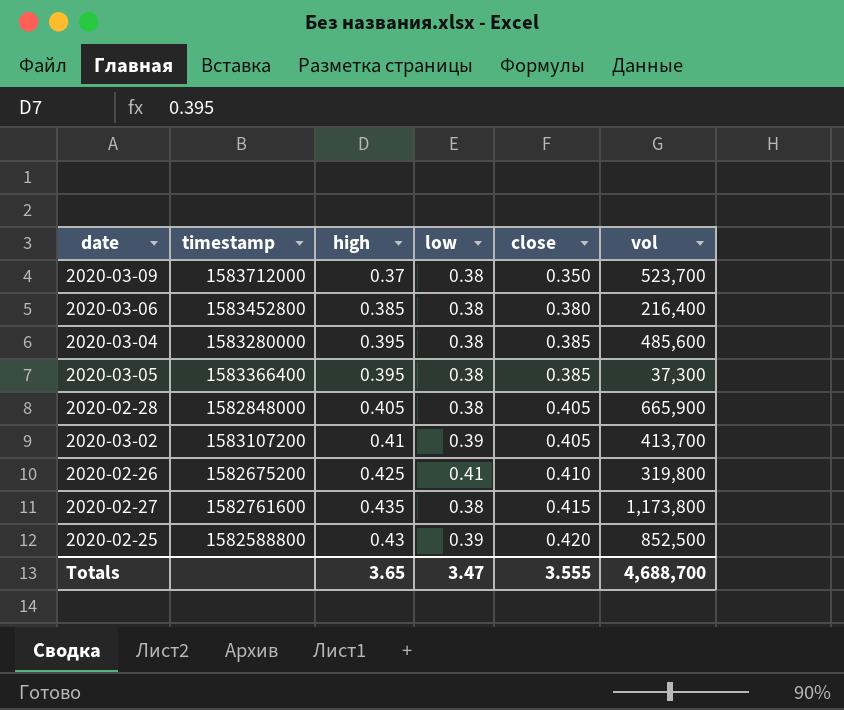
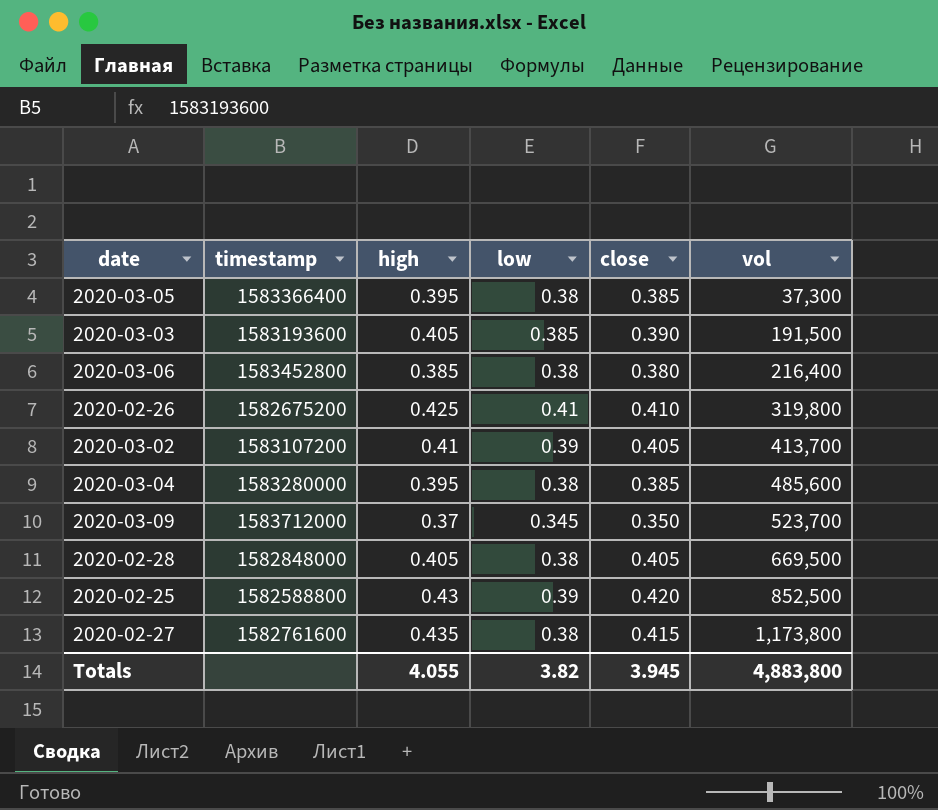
row order: close ascending -> vol ascending
row 2020-03-03: none -> 1583193600 | 0.405 | 0.385 | 0.390 | 191,500
2020-03-09 | low: 0.38 -> 0.345
2020-02-28 | vol: 665,900 -> 669,500
Totals | high: 3.65 -> 4.055
Totals | low: 3.47 -> 3.82
Totals | close: 3.555 -> 3.945
Totals | vol: 4,688,700 -> 4,883,800

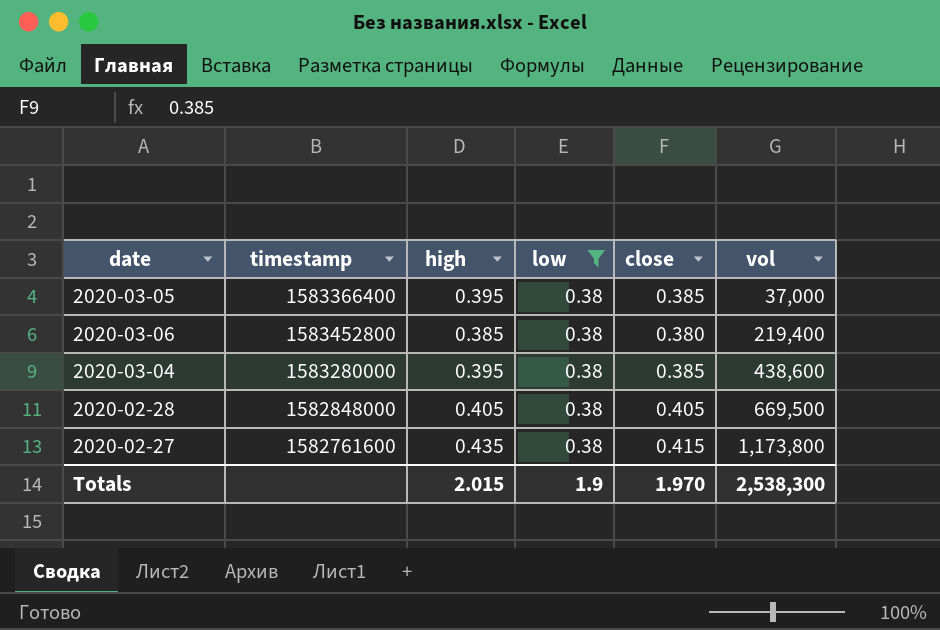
filter: none -> low = 0.38
2020-03-05 | vol: 37,300 -> 37,000
2020-03-06 | vol: 216,400 -> 219,400
2020-03-04 | vol: 485,600 -> 438,600
Totals | high: 4.055 -> 2.015
Totals | low: 3.82 -> 1.9
Totals | close: 3.945 -> 1.970
Totals | vol: 4,883,800 -> 2,538,300

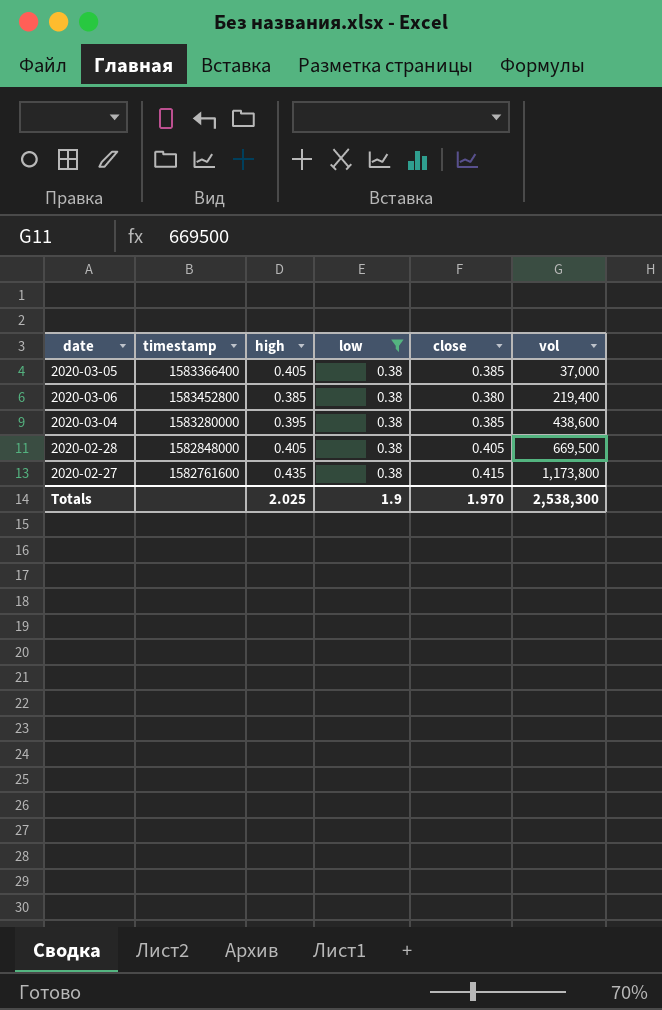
2020-03-05 | high: 0.395 -> 0.405
Totals | high: 2.015 -> 2.025

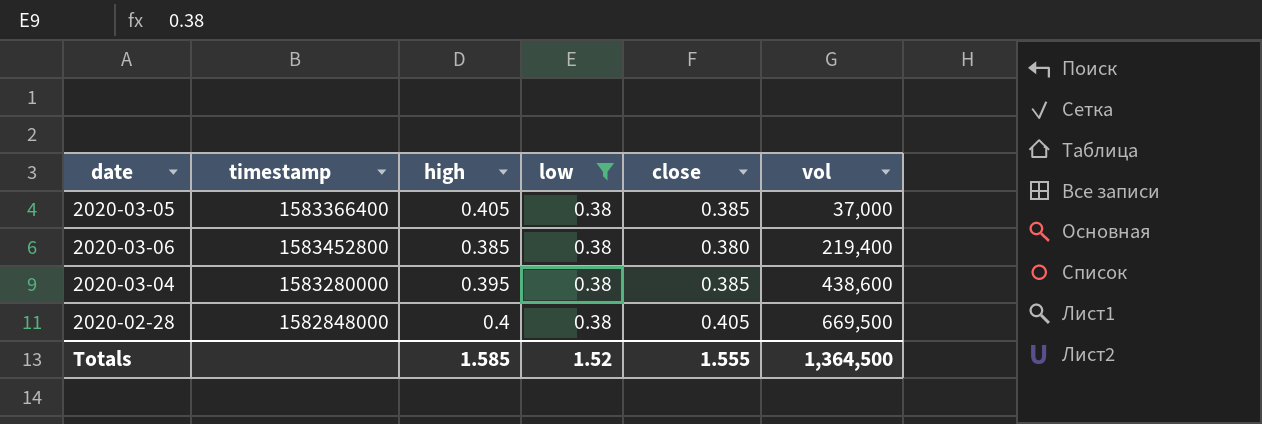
row 2020-02-27: 1582761600 | 0.435 | 0.38 | 0.415 | 1,173,800 -> none
2020-02-28 | high: 0.405 -> 0.4
Totals | high: 2.025 -> 1.585
Totals | low: 1.9 -> 1.52
Totals | close: 1.970 -> 1.555
Totals | vol: 2,538,300 -> 1,364,500

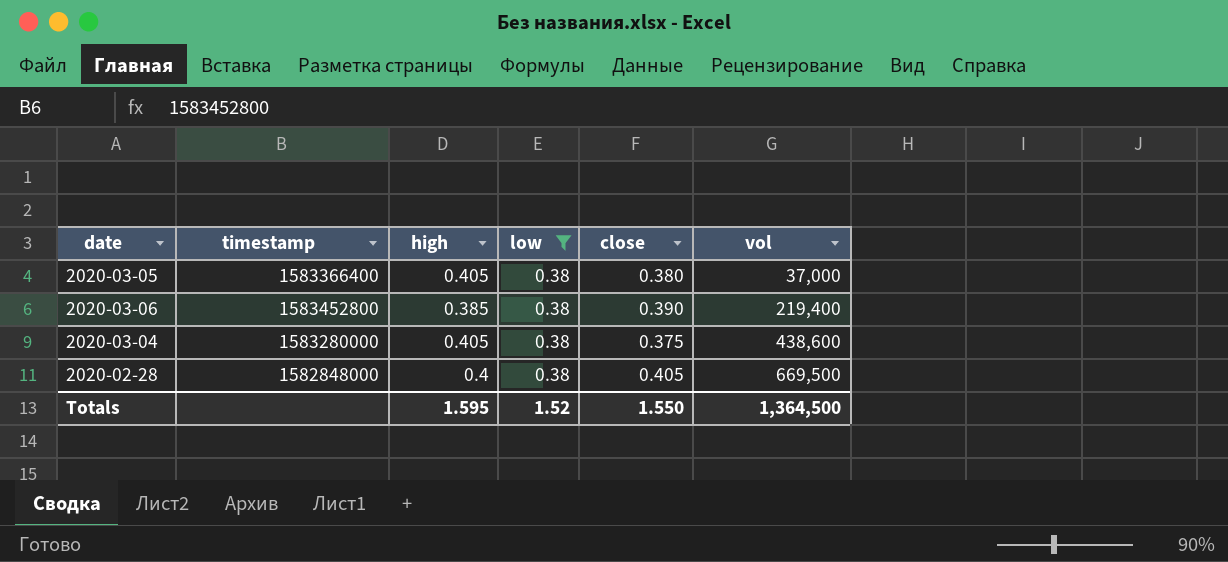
2020-03-05 | close: 0.385 -> 0.380
2020-03-06 | close: 0.380 -> 0.390
2020-03-04 | high: 0.395 -> 0.405
2020-03-04 | close: 0.385 -> 0.375
Totals | high: 1.585 -> 1.595
Totals | close: 1.555 -> 1.550

